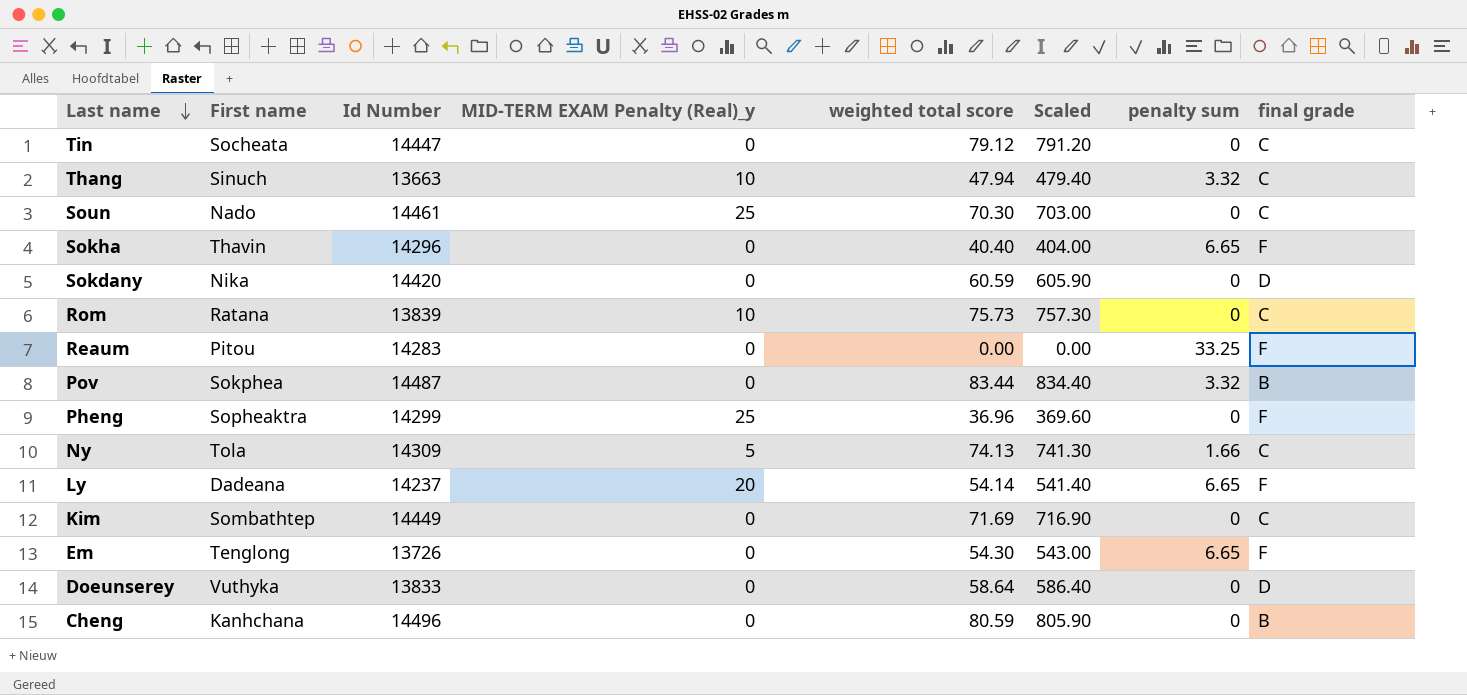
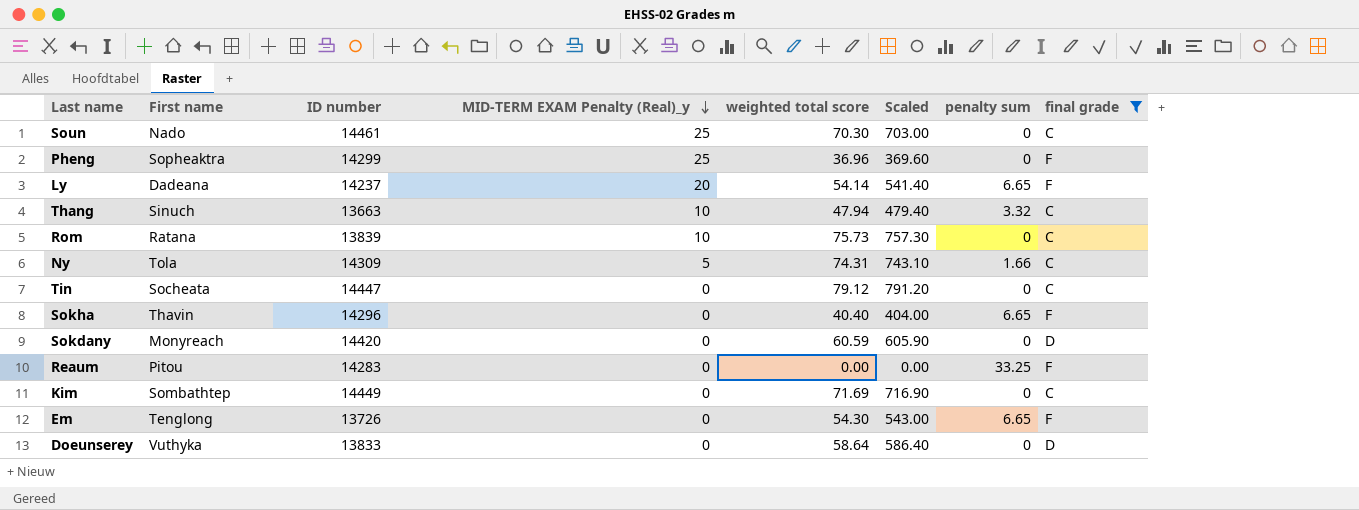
filter: none -> final grade != B
row order: Last name descending -> MID-TERM EXAM Penalty (Real)_y descending
column name: Id Number -> ID number
Ny | weighted total score: 74.13 -> 74.31
Ny | Scaled: 741.30 -> 743.10
Sokdany | First name: Nika -> Monyreach

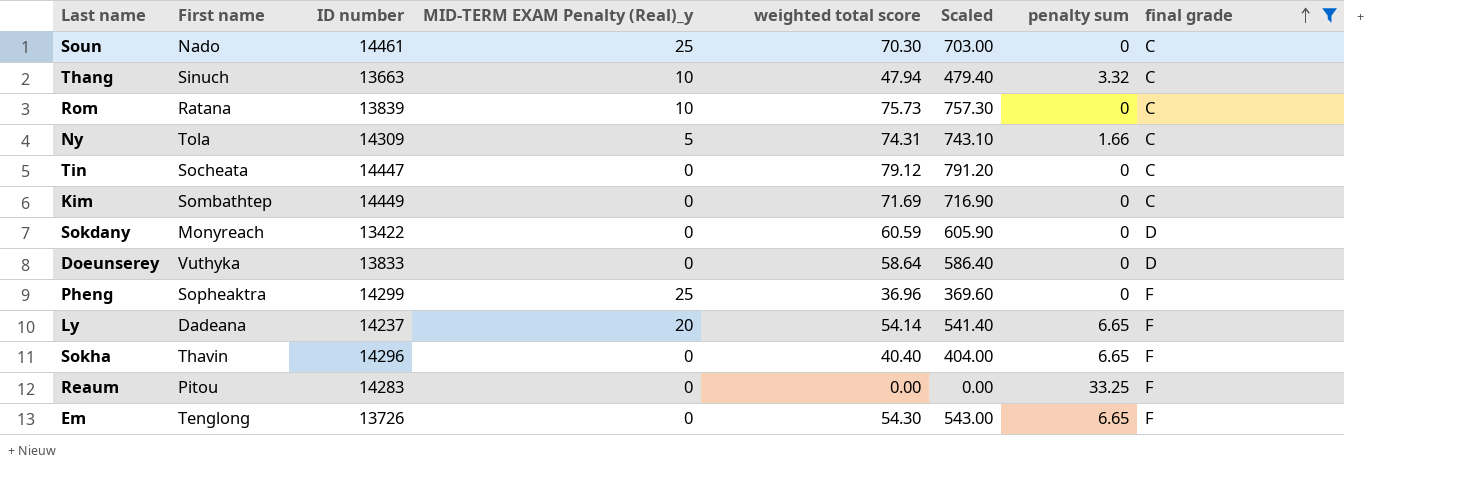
row order: MID-TERM EXAM Penalty (Real)_y descending -> final grade ascending
Sokdany | ID number: 14420 -> 13422

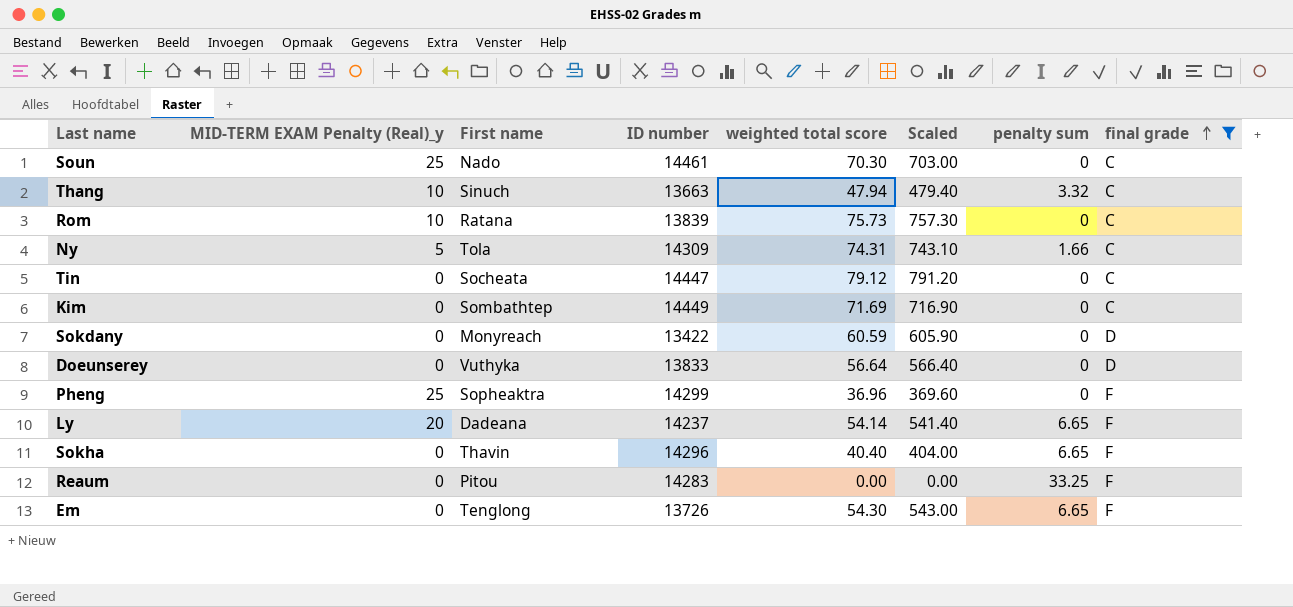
column MID-TERM EXAM Penalty (Real)_y | position: 4 -> 2
Doeunserey | weighted total score: 58.64 -> 56.64
Doeunserey | Scaled: 586.40 -> 566.40

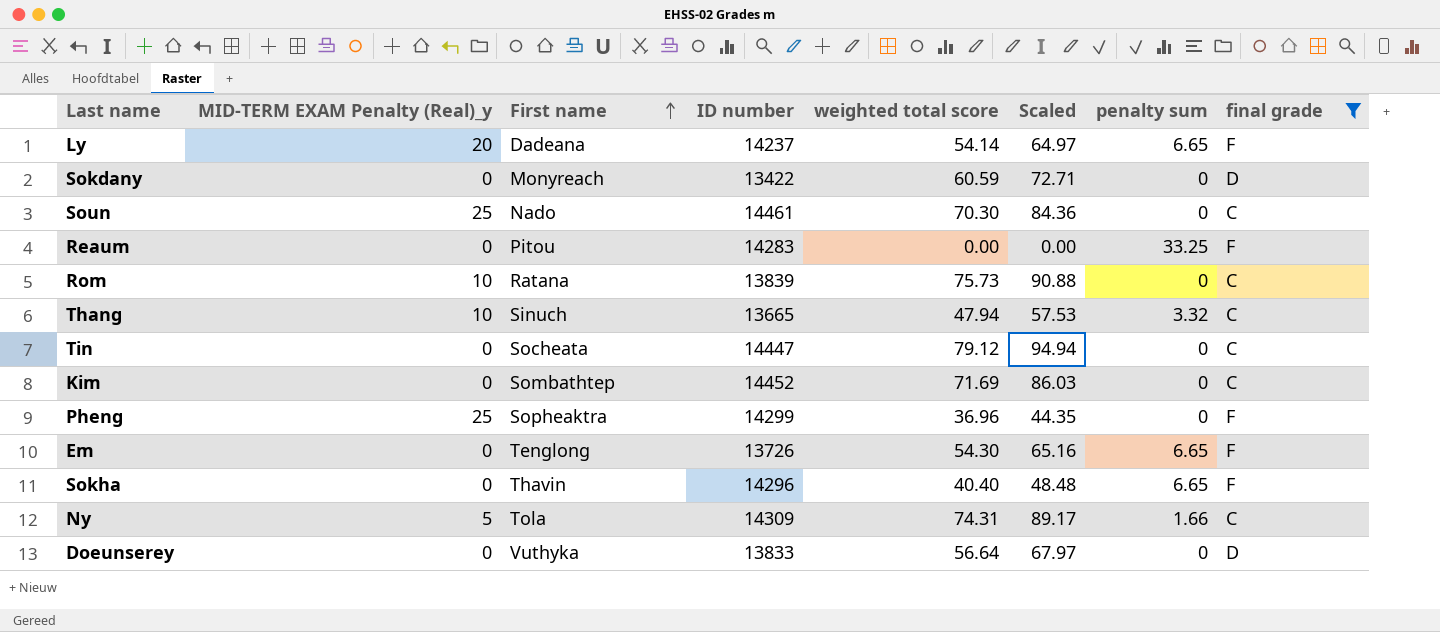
row order: final grade ascending -> First name ascending
column Scaled | formula: [weighted total score] * 10 -> [weighted total score] * 1.2
Thang | ID number: 13663 -> 13665
Kim | ID number: 14449 -> 14452

